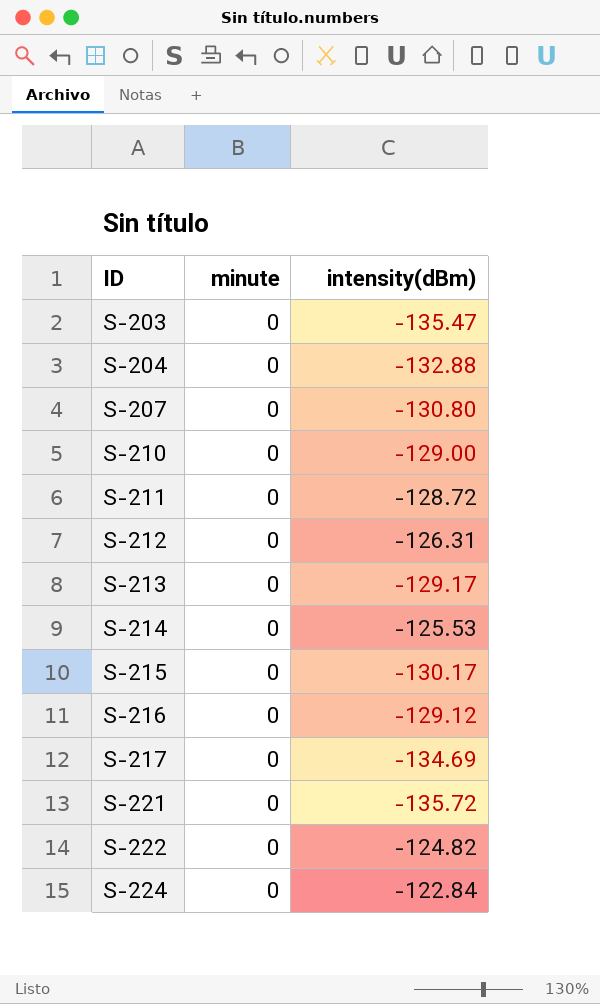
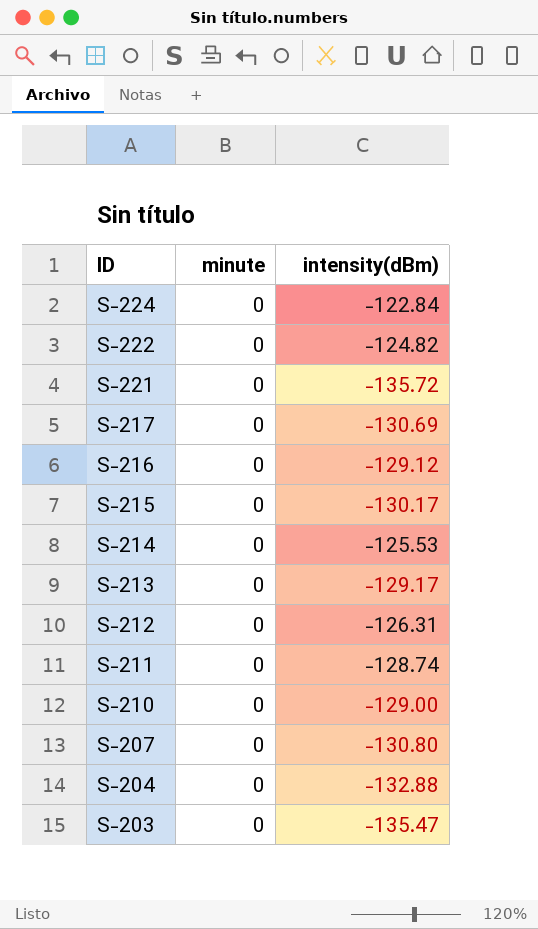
row order: ID ascending -> ID descending
S-217 | intensity(dBm): -134.69 -> -130.69
S-211 | intensity(dBm): -128.72 -> -128.74

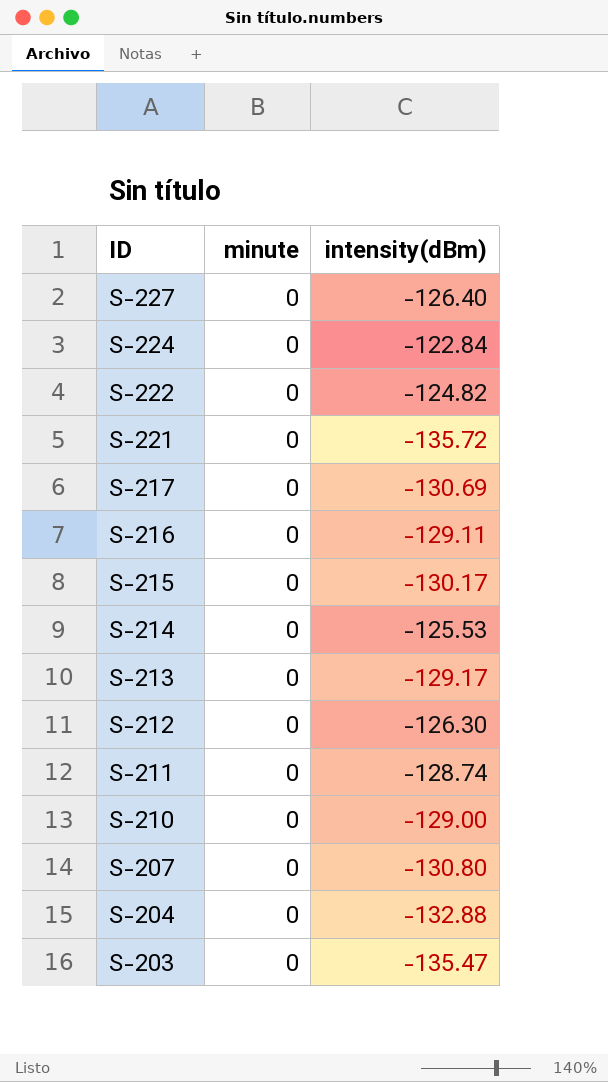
row S-227: none -> 0 | -126.40
S-216 | intensity(dBm): -129.12 -> -129.11
S-212 | intensity(dBm): -126.31 -> -126.30

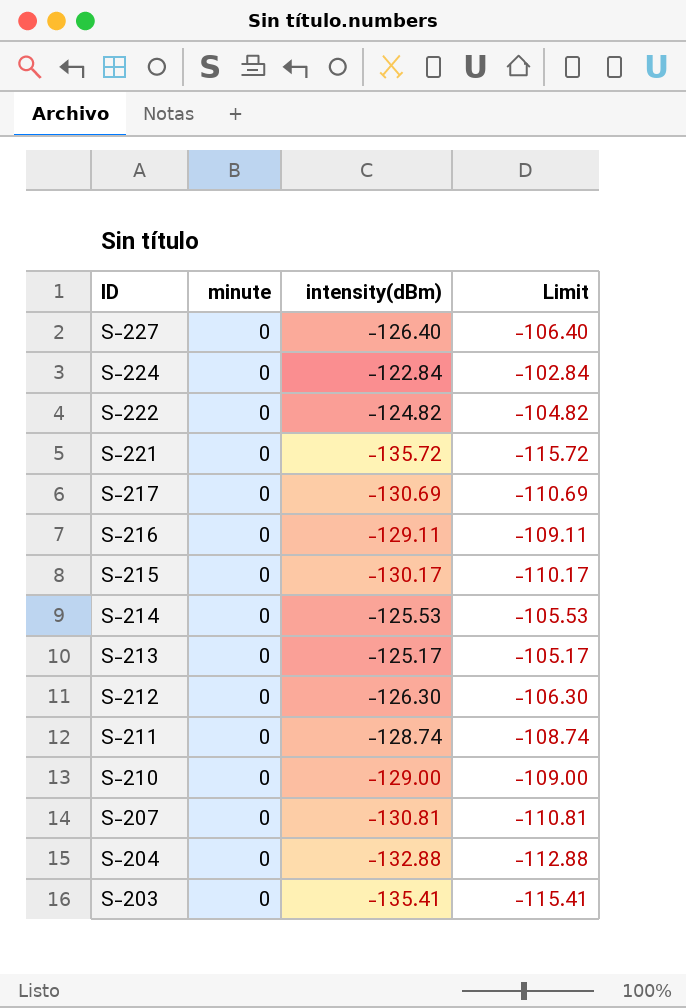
column Limit | formula: none -> [intensity(dBm)] + 20
S-213 | intensity(dBm): -129.17 -> -125.17
S-207 | intensity(dBm): -130.80 -> -130.81
S-203 | intensity(dBm): -135.47 -> -135.41

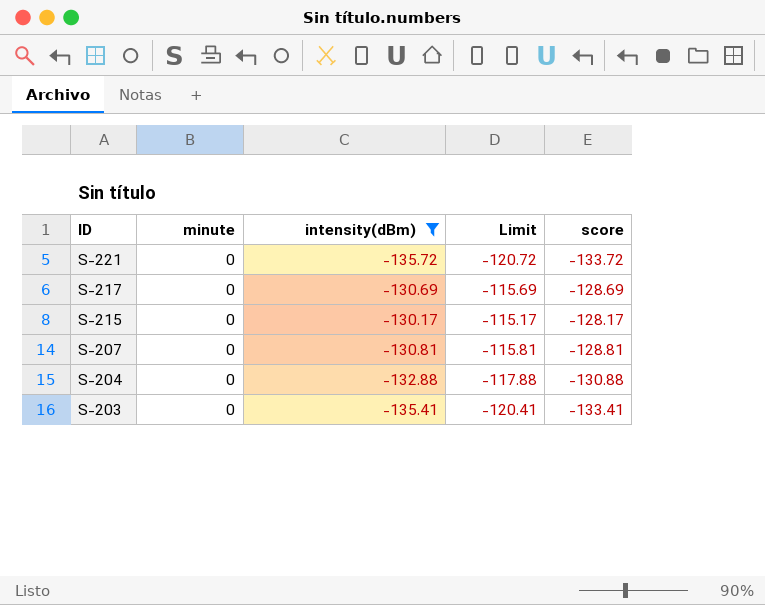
filter: none -> intensity(dBm) <= -130.17
column Limit | formula: [intensity(dBm)] + 20 -> [intensity(dBm)] + 15
column score | formula: none -> [intensity(dBm)] + 2

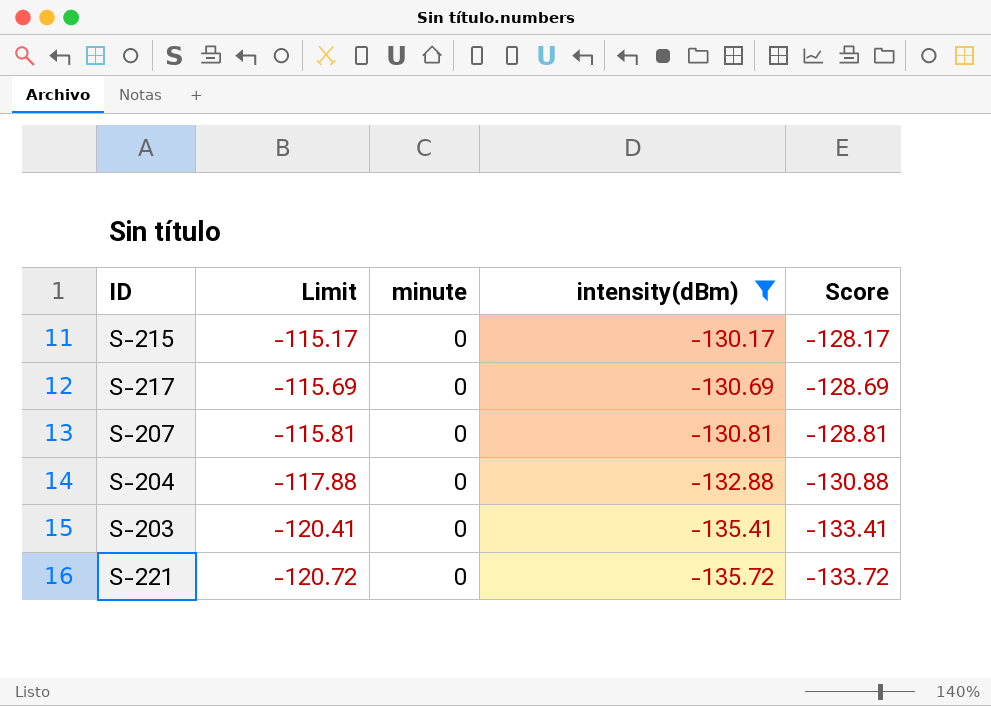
row order: ID descending -> Limit descending
column Limit | position: 4 -> 2
column name: score -> Score

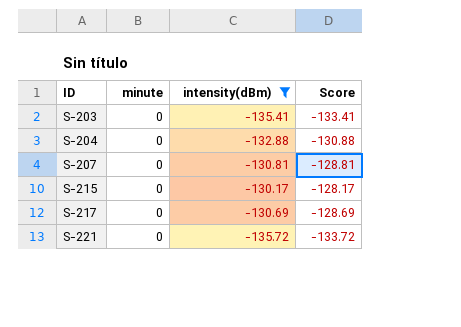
row order: Limit descending -> ID ascending
column Limit | formula: [intensity(dBm)] + 15 -> none

